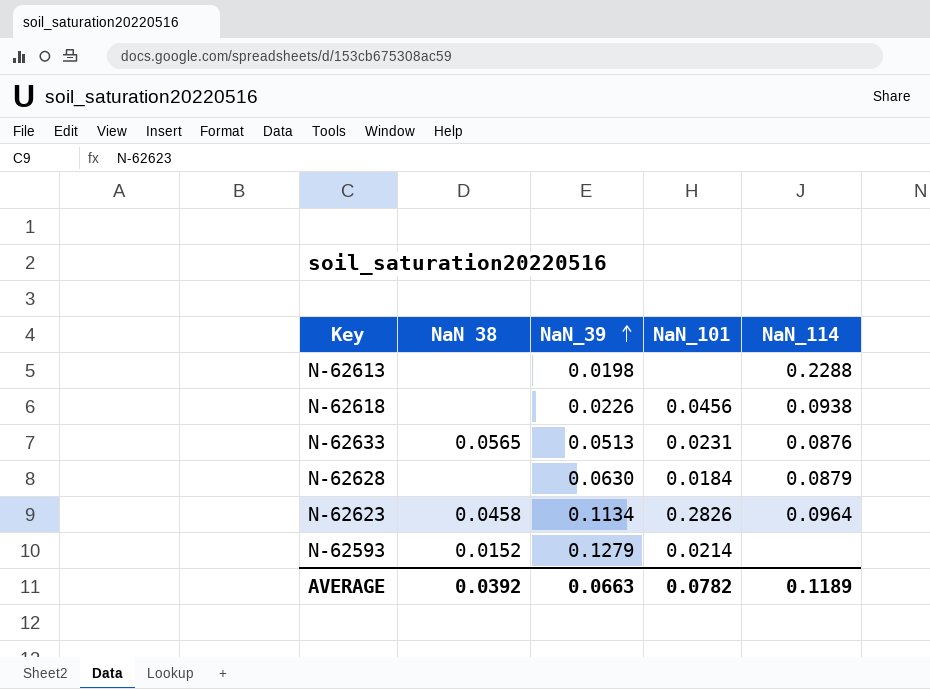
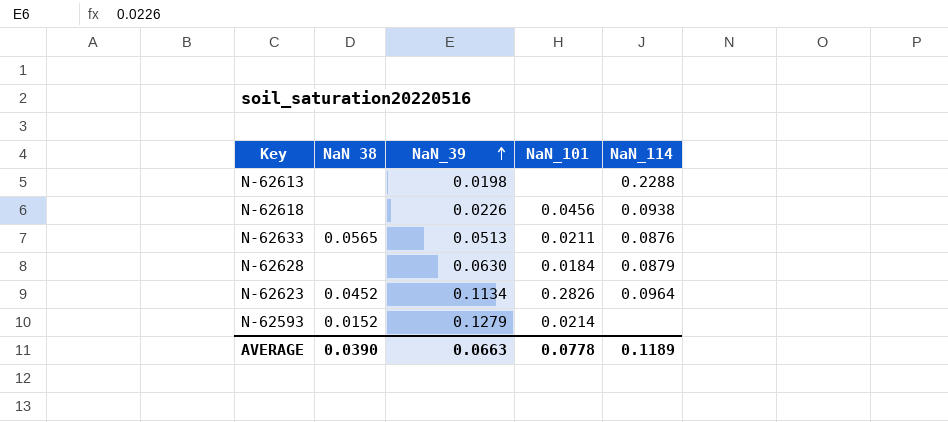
N-62633 | NaN_101: 0.0231 -> 0.0211
N-62623 | NaN 38: 0.0458 -> 0.0452
AVERAGE | NaN 38: 0.0392 -> 0.0390
AVERAGE | NaN_101: 0.0782 -> 0.0778

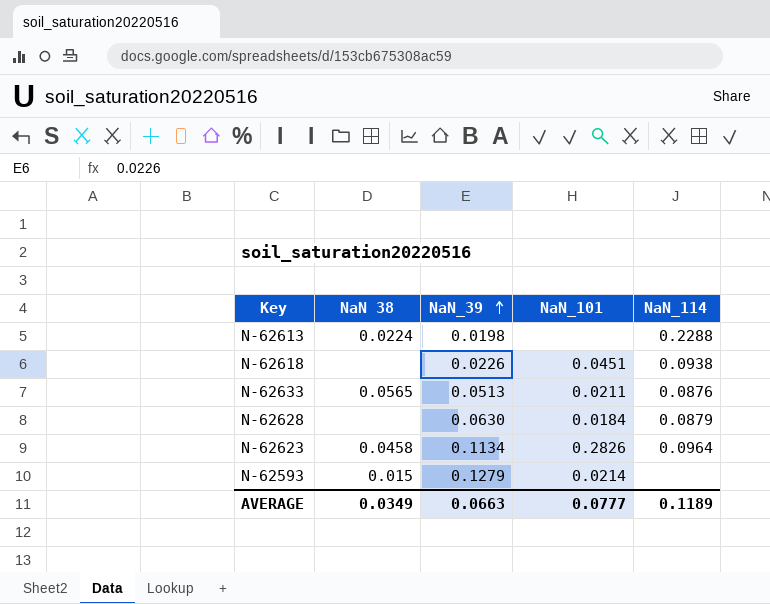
N-62613 | NaN 38: none -> 0.0224
N-62618 | NaN_101: 0.0456 -> 0.0451
N-62623 | NaN 38: 0.0452 -> 0.0458
N-62593 | NaN 38: 0.0152 -> 0.015
AVERAGE | NaN 38: 0.0390 -> 0.0349
AVERAGE | NaN_101: 0.0778 -> 0.0777

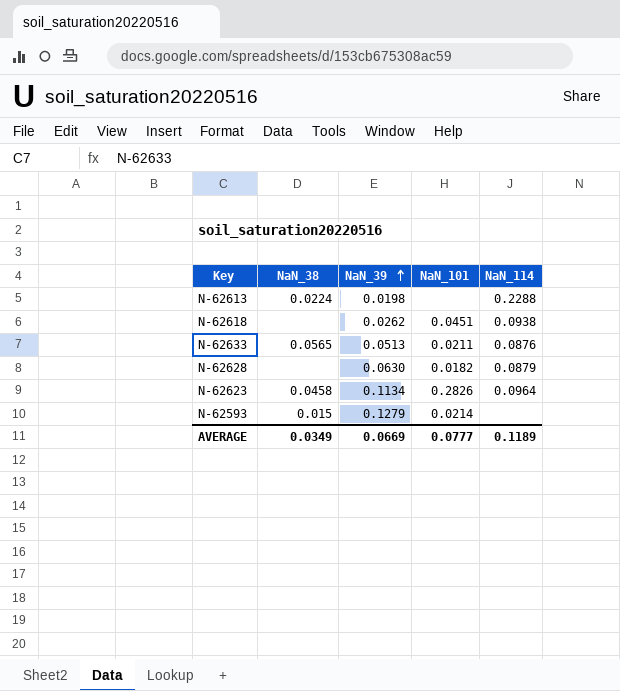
column name: NaN 38 -> NaN_38
N-62618 | NaN_39: 0.0226 -> 0.0262
N-62628 | NaN_101: 0.0184 -> 0.0182
AVERAGE | NaN_39: 0.0663 -> 0.0669

